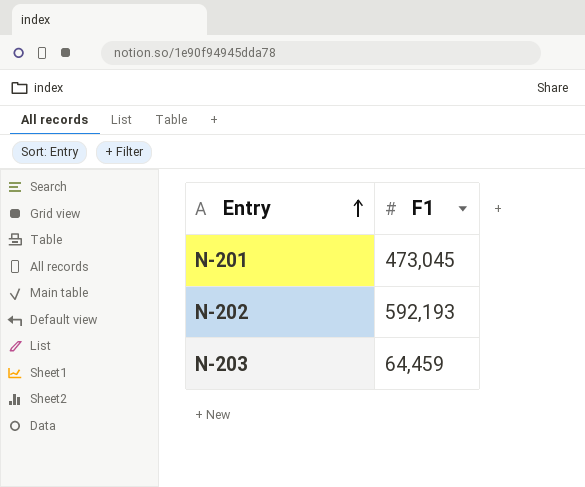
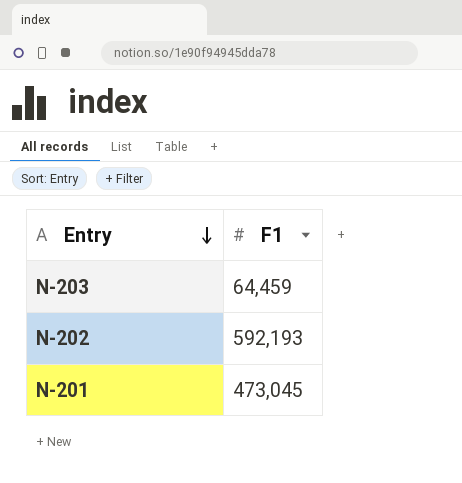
row order: Entry ascending -> Entry descending

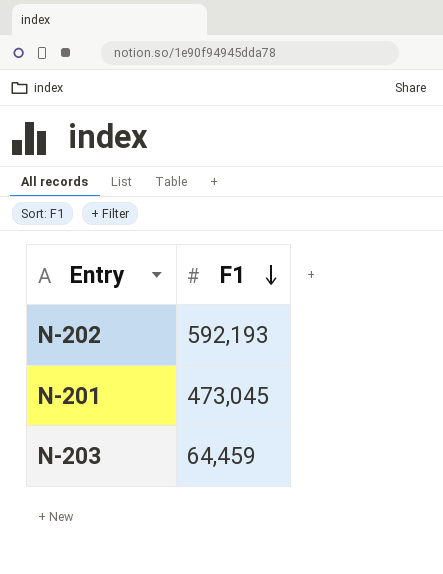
row order: Entry descending -> F1 descending

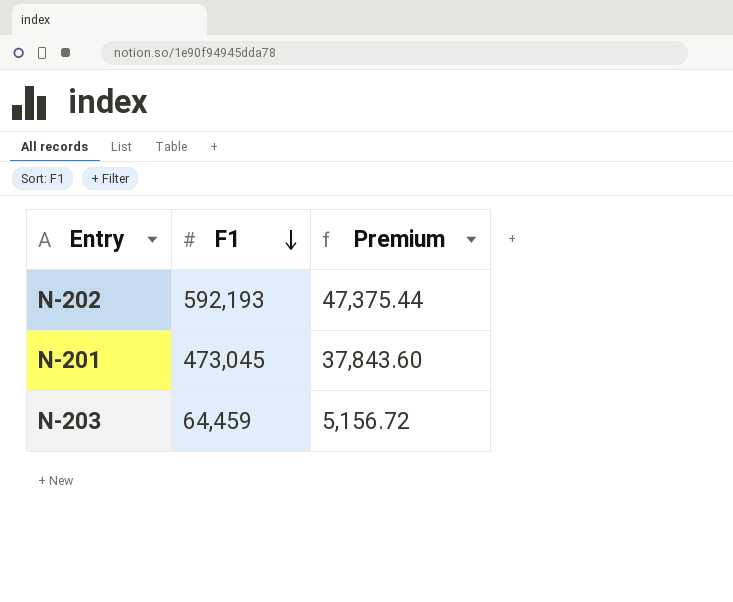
column Premium | formula: none -> [F1] * 0.08

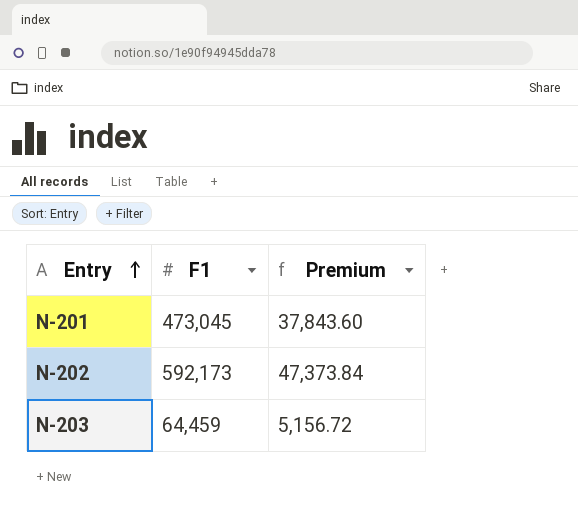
row order: F1 descending -> Entry ascending
N-202 | F1: 592,193 -> 592,173
N-202 | Premium: 47,375.44 -> 47,373.84

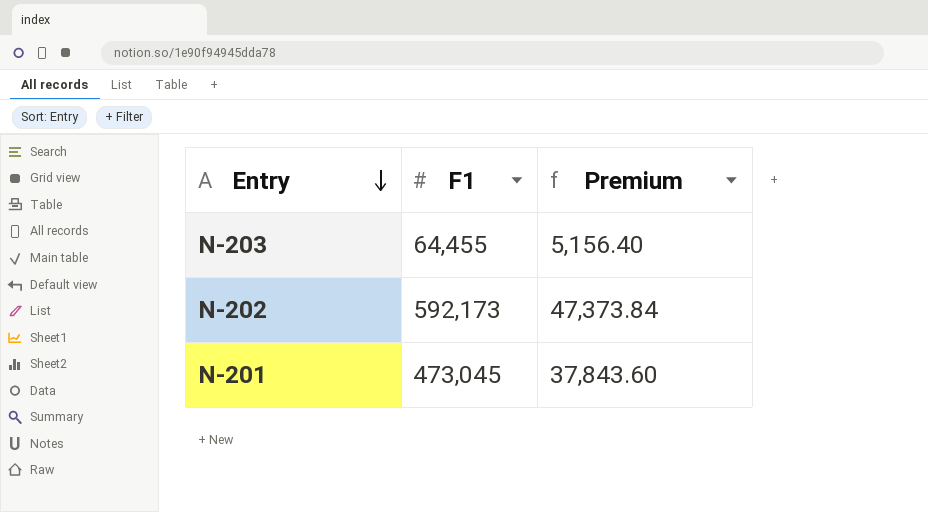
row order: Entry ascending -> Entry descending
N-203 | F1: 64,459 -> 64,455
N-203 | Premium: 5,156.72 -> 5,156.40

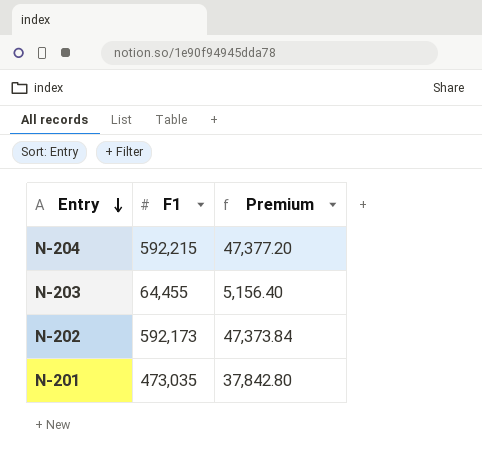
row N-204: none -> 592,215 | 47,377.20
N-201 | F1: 473,045 -> 473,035
N-201 | Premium: 37,843.60 -> 37,842.80

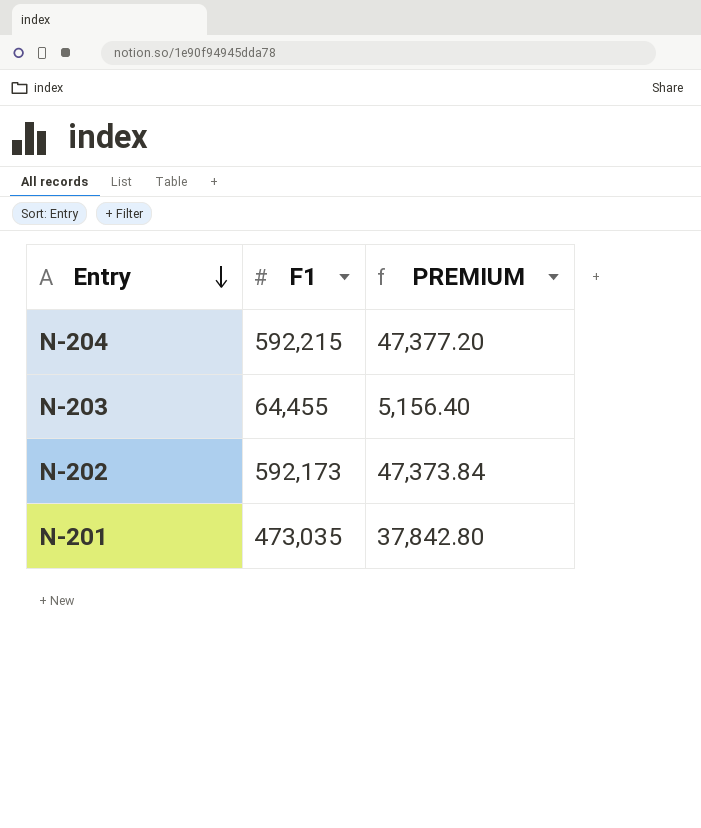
column name: Premium -> PREMIUM

